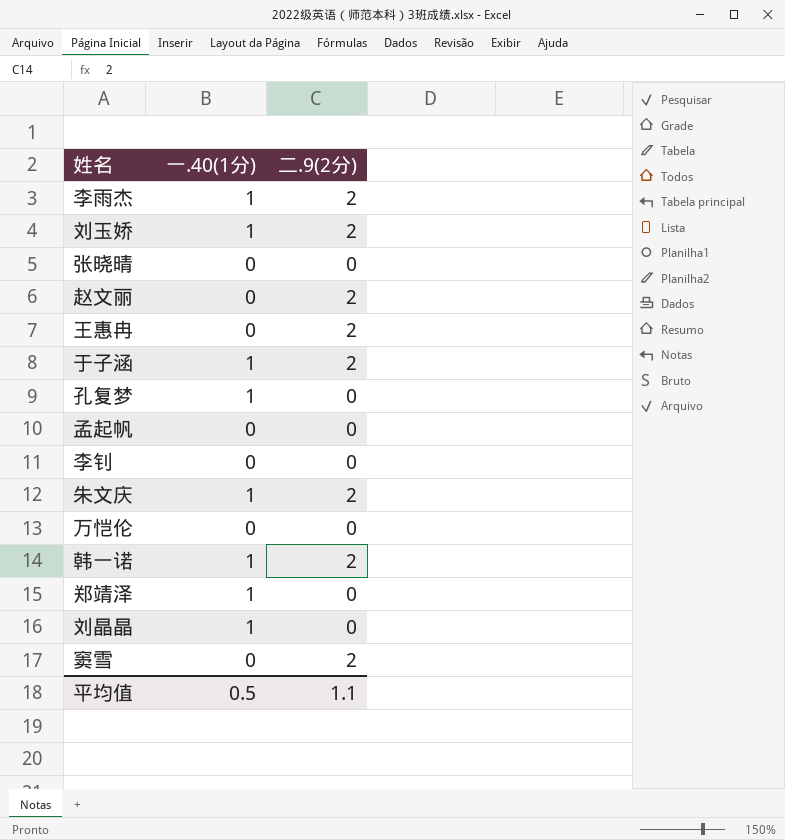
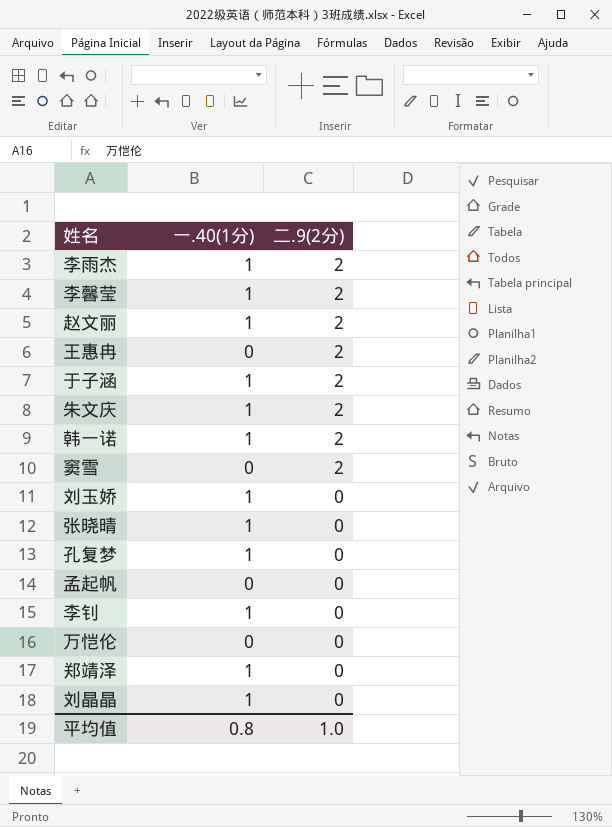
row order: none -> 二.9(2分) descending
row 李馨莹: none -> 1 | 2
赵文丽 | 一.40(1分): 0 -> 1
刘玉娇 | 二.9(2分): 2 -> 0
张晓晴 | 一.40(1分): 0 -> 1
李钊 | 一.40(1分): 0 -> 1
平均值 | 一.40(1分): 0.5 -> 0.8
平均值 | 二.9(2分): 1.1 -> 1.0

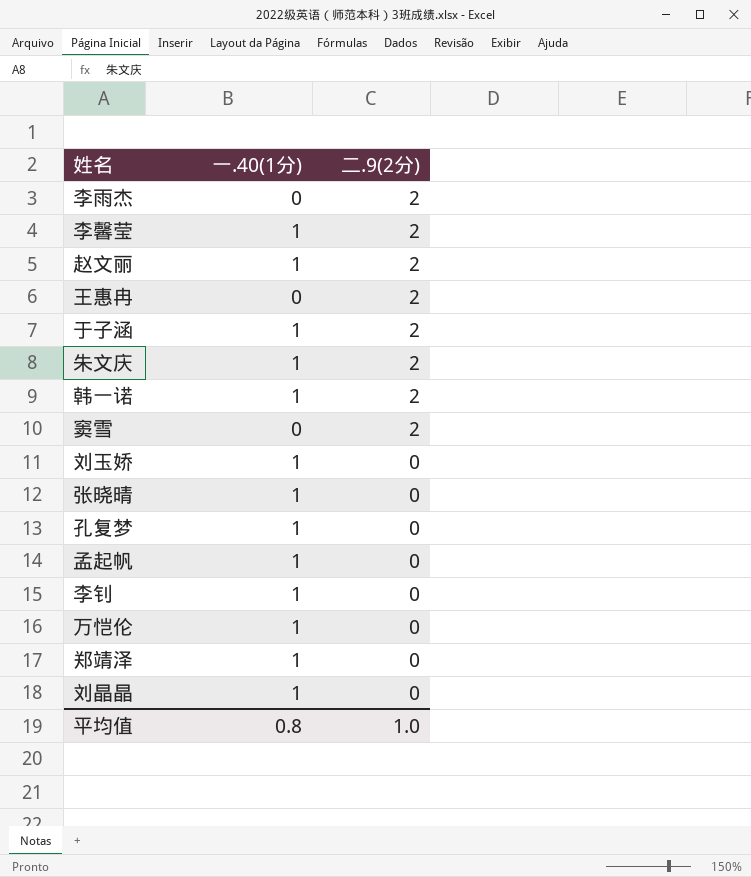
李雨杰 | 一.40(1分): 1 -> 0
孟起帆 | 一.40(1分): 0 -> 1
万恺伦 | 一.40(1分): 0 -> 1

